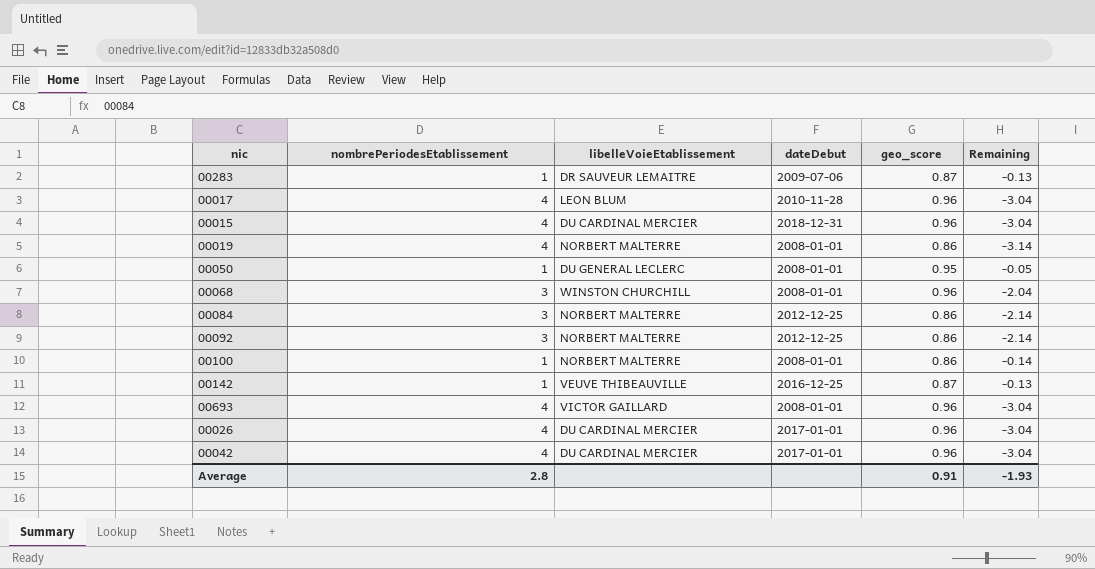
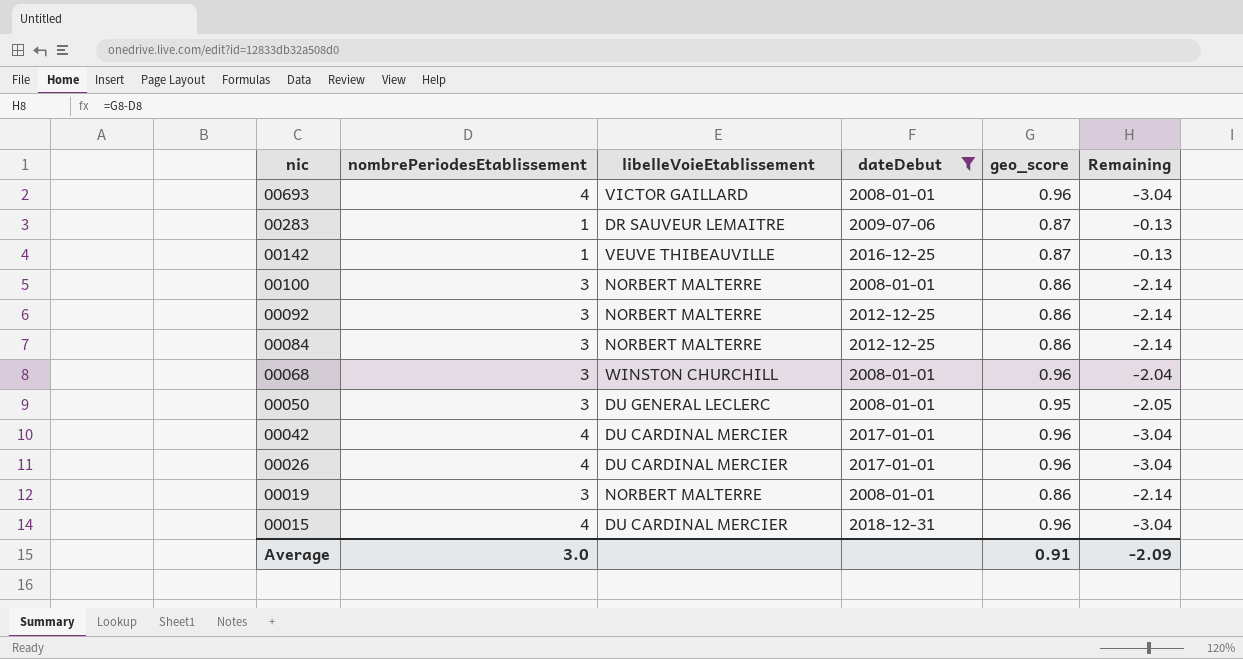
filter: none -> dateDebut != 2010-11-28
row order: none -> nic descending
00100 | nombrePeriodesEtablissement: 1 -> 3
00100 | Remaining: -0.14 -> -2.14
00050 | nombrePeriodesEtablissement: 1 -> 3
00050 | Remaining: -0.05 -> -2.05
00019 | nombrePeriodesEtablissement: 4 -> 3
00019 | Remaining: -3.14 -> -2.14
Average | nombrePeriodesEtablissement: 2.8 -> 3.0
Average | Remaining: -1.93 -> -2.09

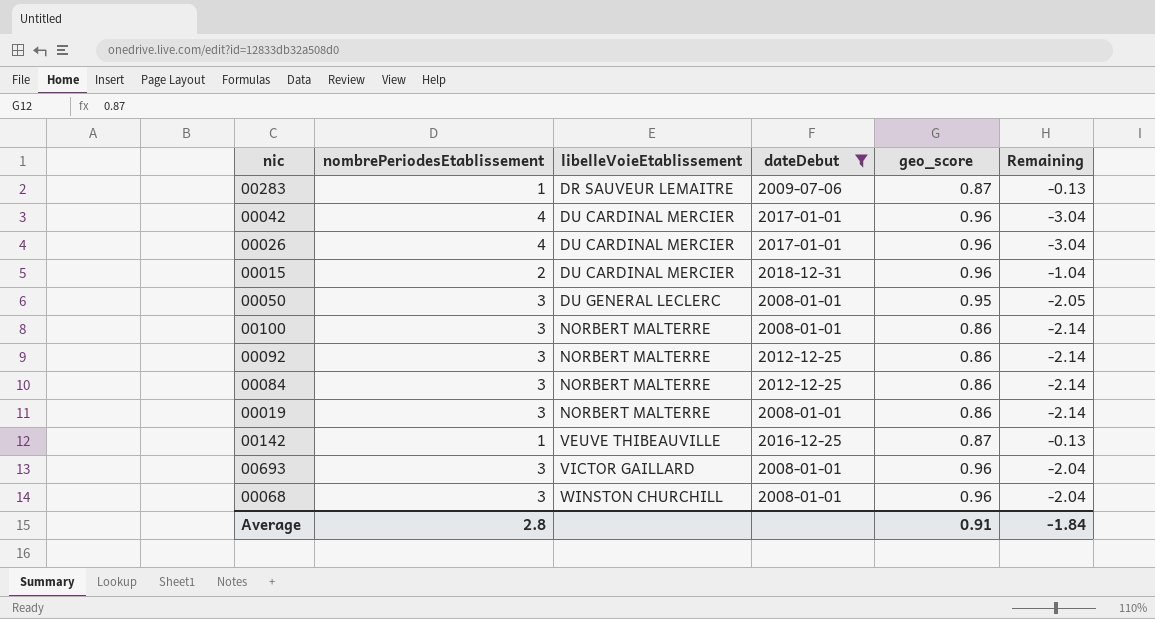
row order: nic descending -> libelleVoieEtablissement ascending
00015 | nombrePeriodesEtablissement: 4 -> 2
00015 | Remaining: -3.04 -> -1.04
00693 | nombrePeriodesEtablissement: 4 -> 3
00693 | Remaining: -3.04 -> -2.04
Average | nombrePeriodesEtablissement: 3.0 -> 2.8
Average | Remaining: -2.09 -> -1.84

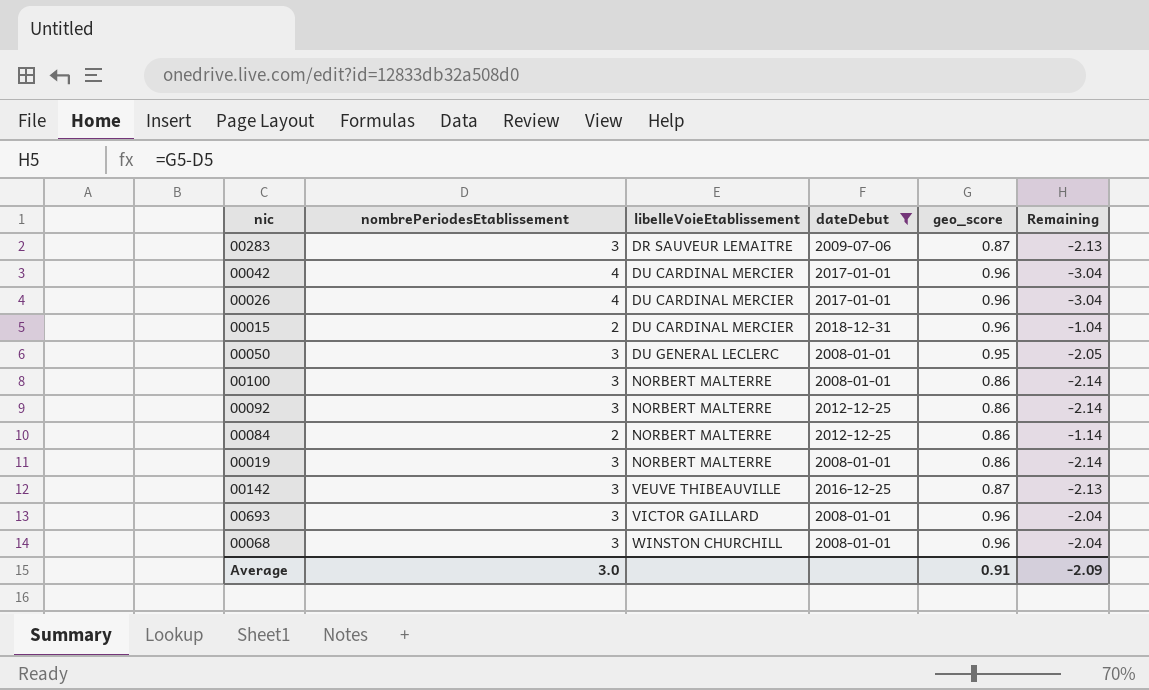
00283 | nombrePeriodesEtablissement: 1 -> 3
00283 | Remaining: -0.13 -> -2.13
00084 | nombrePeriodesEtablissement: 3 -> 2
00084 | Remaining: -2.14 -> -1.14
00142 | nombrePeriodesEtablissement: 1 -> 3
00142 | Remaining: -0.13 -> -2.13
Average | nombrePeriodesEtablissement: 2.8 -> 3.0
Average | Remaining: -1.84 -> -2.09

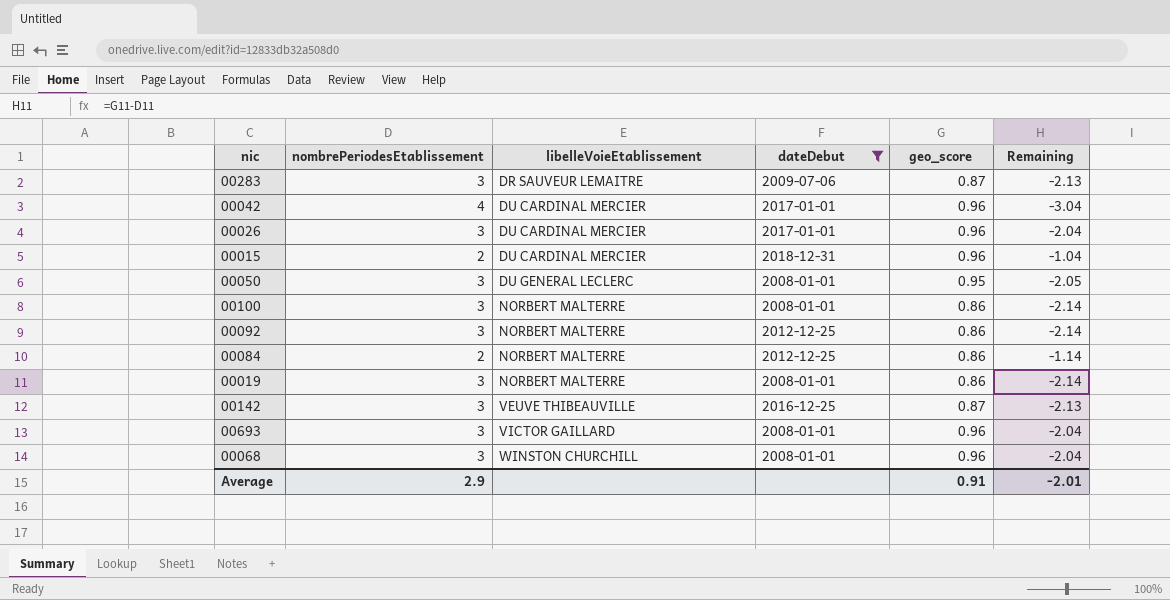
00026 | nombrePeriodesEtablissement: 4 -> 3
00026 | Remaining: -3.04 -> -2.04
Average | nombrePeriodesEtablissement: 3.0 -> 2.9
Average | Remaining: -2.09 -> -2.01

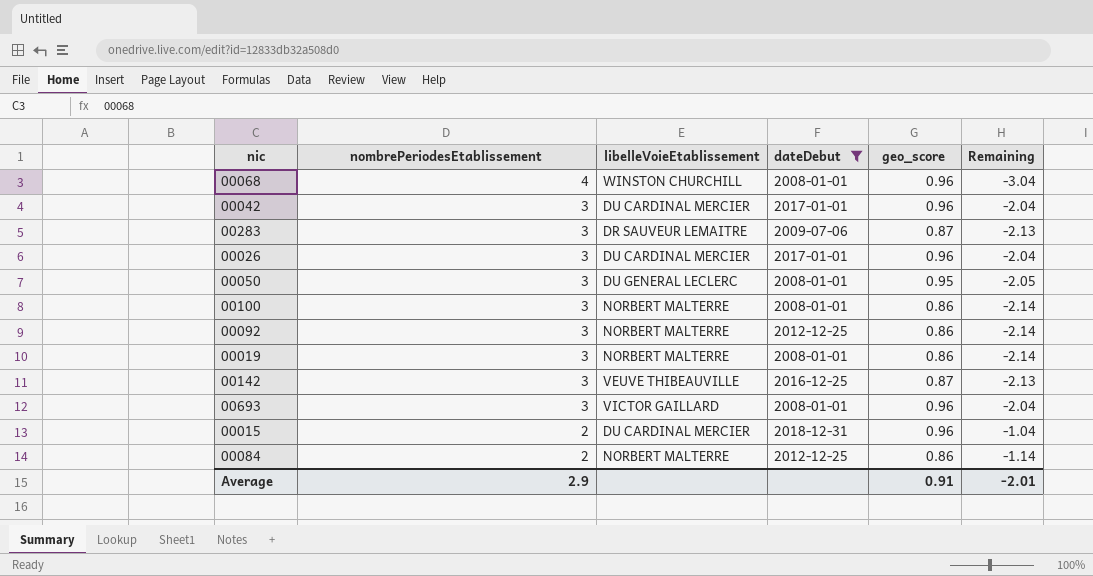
row order: libelleVoieEtablissement ascending -> nombrePeriodesEtablissement descending
00068 | nombrePeriodesEtablissement: 3 -> 4
00068 | Remaining: -2.04 -> -3.04
00042 | nombrePeriodesEtablissement: 4 -> 3
00042 | Remaining: -3.04 -> -2.04

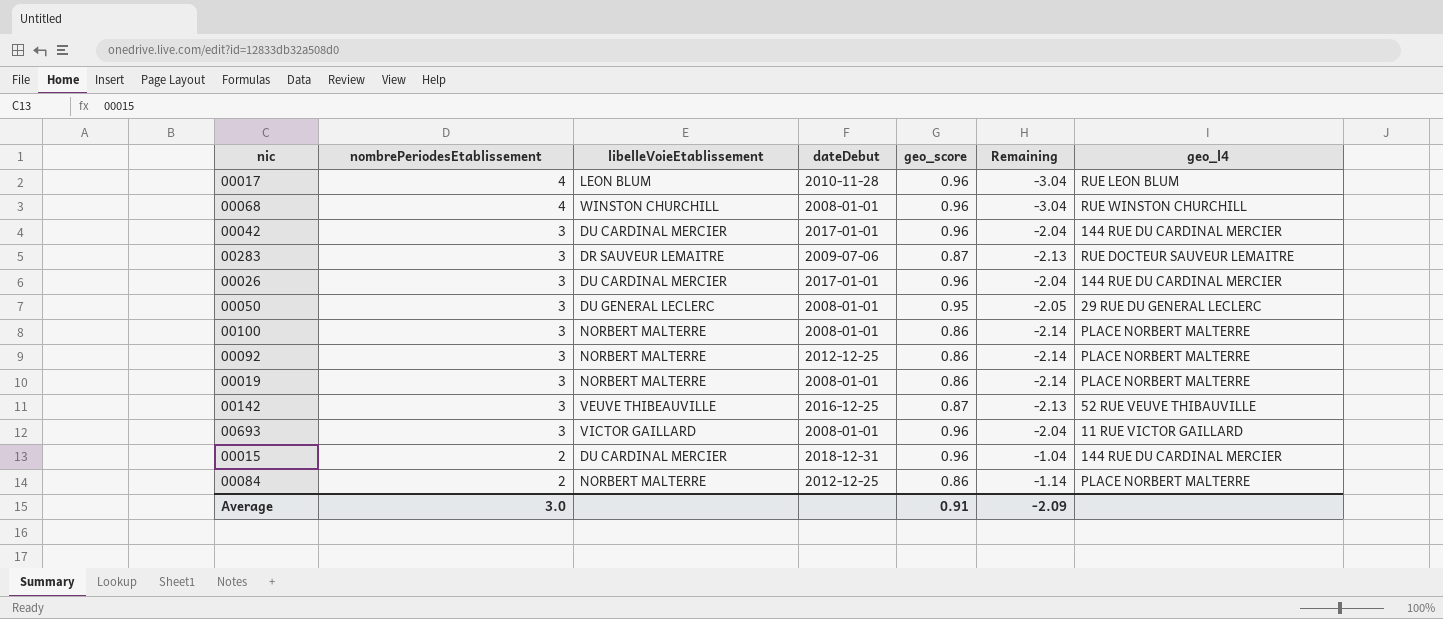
filter: dateDebut != 2010-11-28 -> none
column geo_l4 | position: none -> 7
Average | nombrePeriodesEtablissement: 2.9 -> 3.0
Average | Remaining: -2.01 -> -2.09

